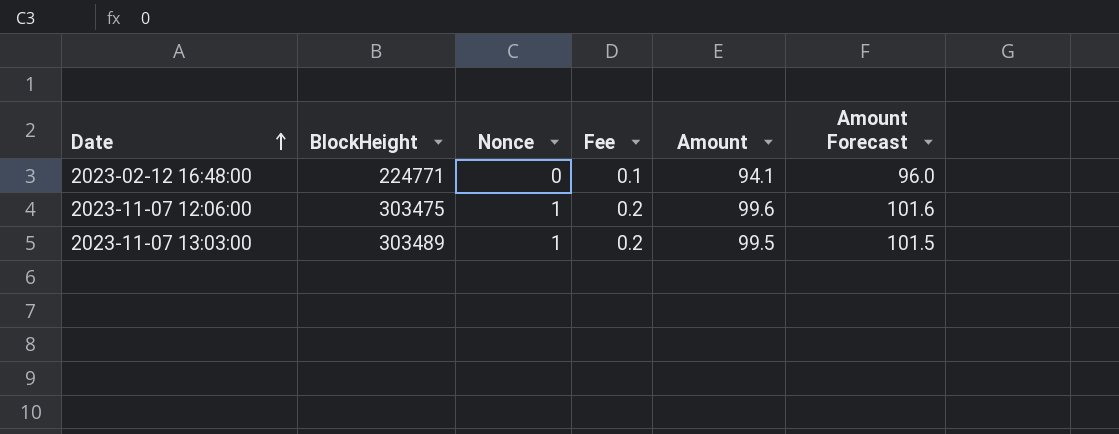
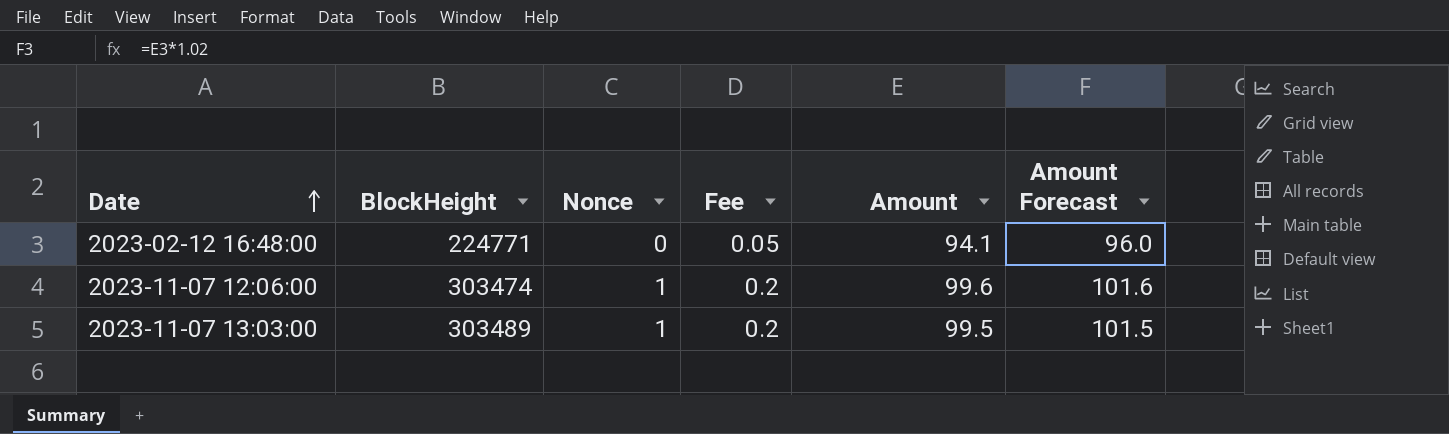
2023-02-12 16:48:00 | Fee: 0.1 -> 0.05
2023-11-07 12:06:00 | BlockHeight: 303475 -> 303474

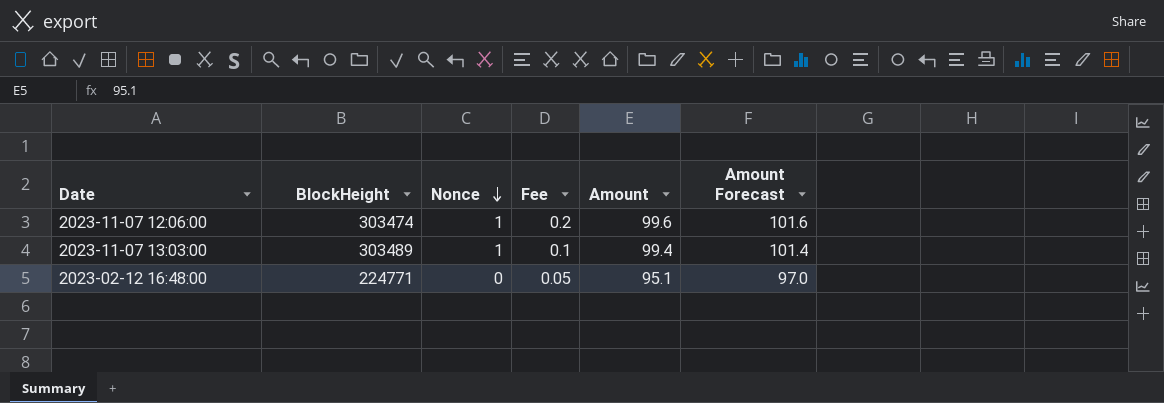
row order: Date ascending -> Nonce descending
2023-11-07 13:03:00 | Fee: 0.2 -> 0.1
2023-11-07 13:03:00 | Amount: 99.5 -> 99.4
2023-11-07 13:03:00 | Amount Forecast: 101.5 -> 101.4
2023-02-12 16:48:00 | Amount: 94.1 -> 95.1
2023-02-12 16:48:00 | Amount Forecast: 96.0 -> 97.0

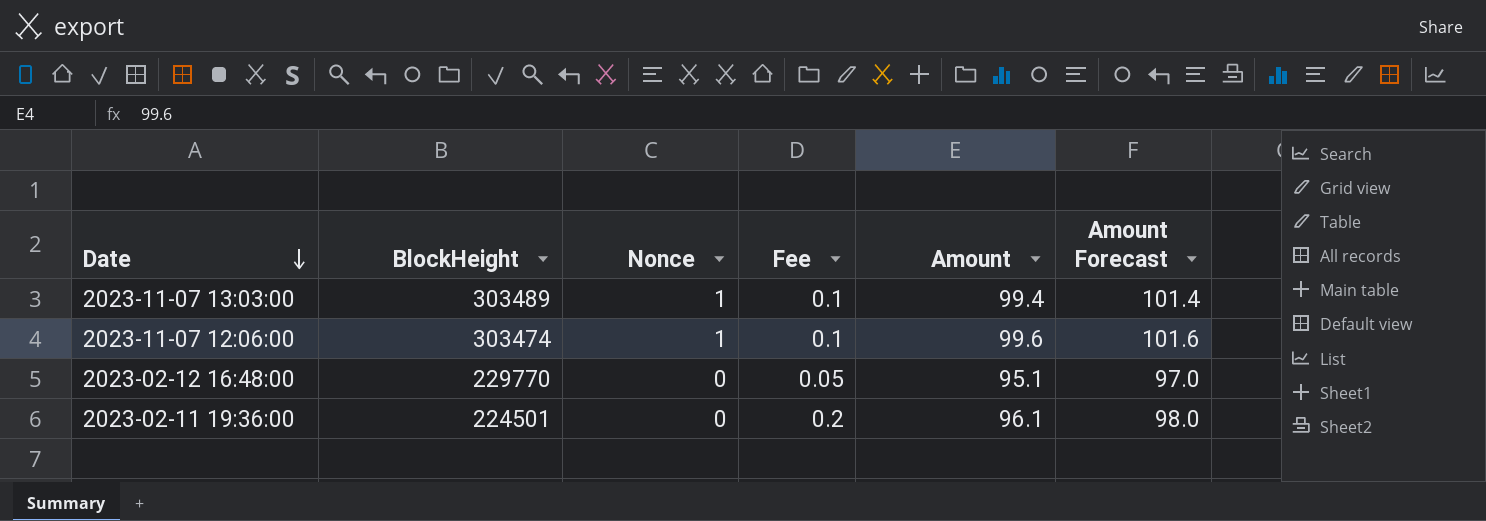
row order: Nonce descending -> Date descending
2023-11-07 12:06:00 | Fee: 0.2 -> 0.1
2023-02-12 16:48:00 | BlockHeight: 224771 -> 229770
row 2023-02-11 19:36:00: none -> 224501 | 0 | 0.2 | 96.1 | 98.0

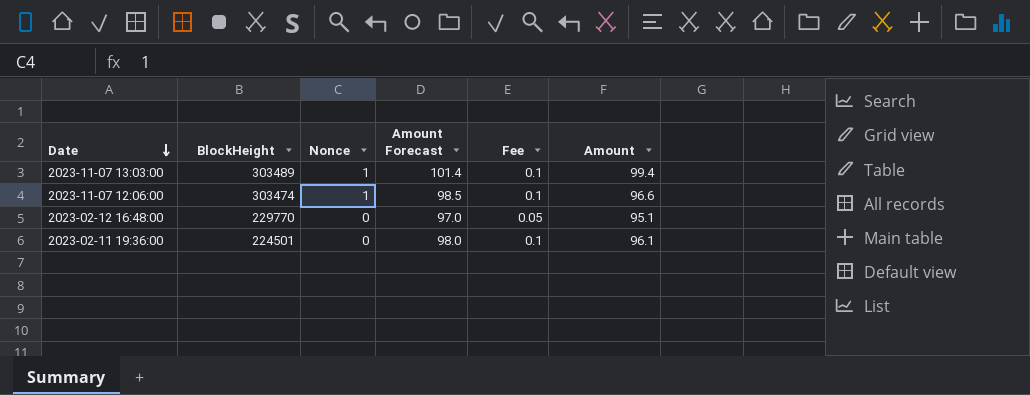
column Amount Forecast | position: 6 -> 4
2023-11-07 12:06:00 | Amount Forecast: 101.6 -> 98.5
2023-11-07 12:06:00 | Amount: 99.6 -> 96.6
2023-02-11 19:36:00 | Fee: 0.2 -> 0.1

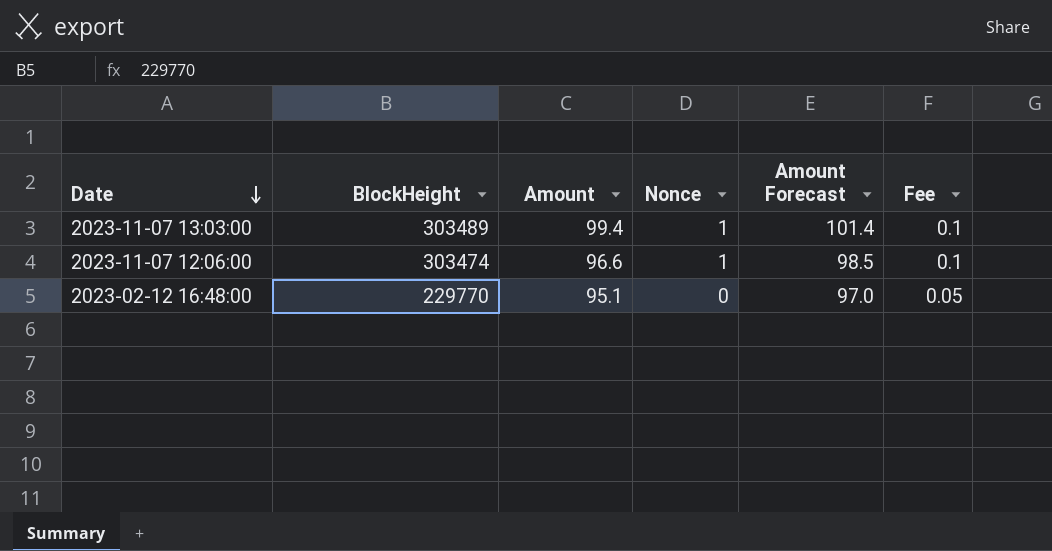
column Amount | position: 6 -> 3
row 2023-02-11 19:36:00: 224501 | 0 | 98.0 | 0.1 | 96.1 -> none

